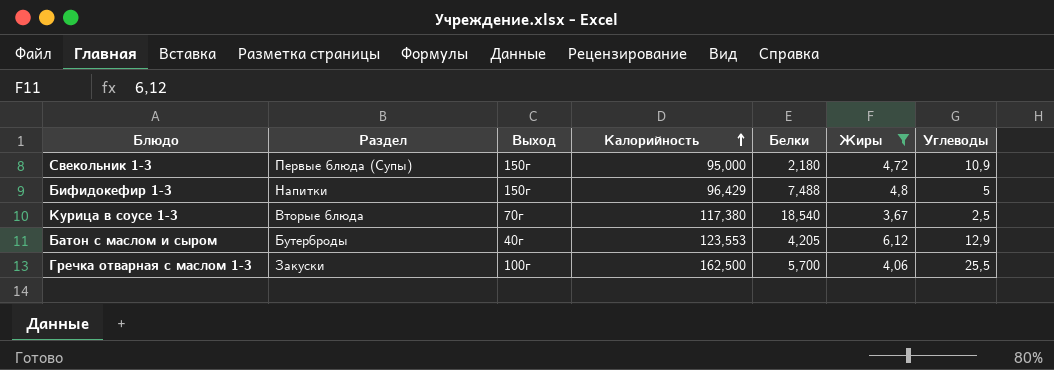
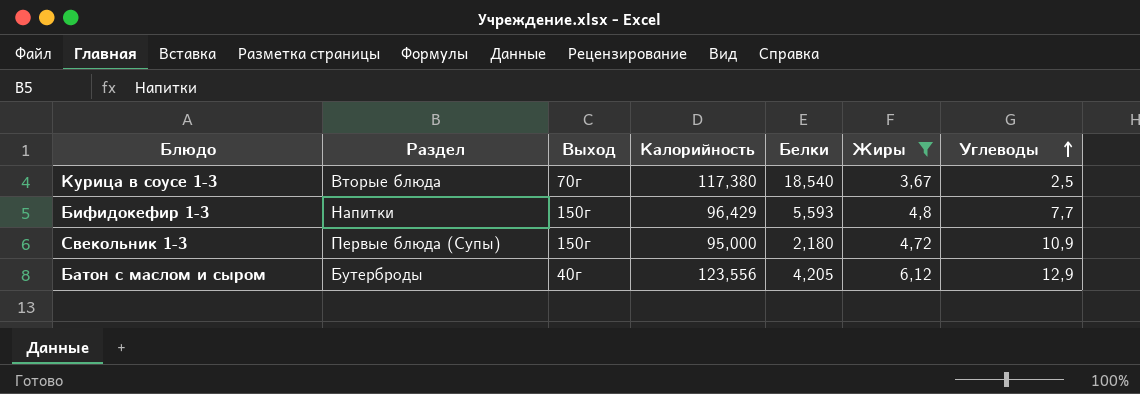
row order: Калорийность ascending -> Углеводы ascending
row Гречка отварная с маслом 1-3: Закуски | 100г | 162,500 | 5,700 | 4,06 | 25,5 -> none
Бифидокефир 1-3 | Белки: 7,488 -> 5,593
Бифидокефир 1-3 | Углеводы: 5 -> 7,7
Батон с маслом и сыром | Калорийность: 123,553 -> 123,556

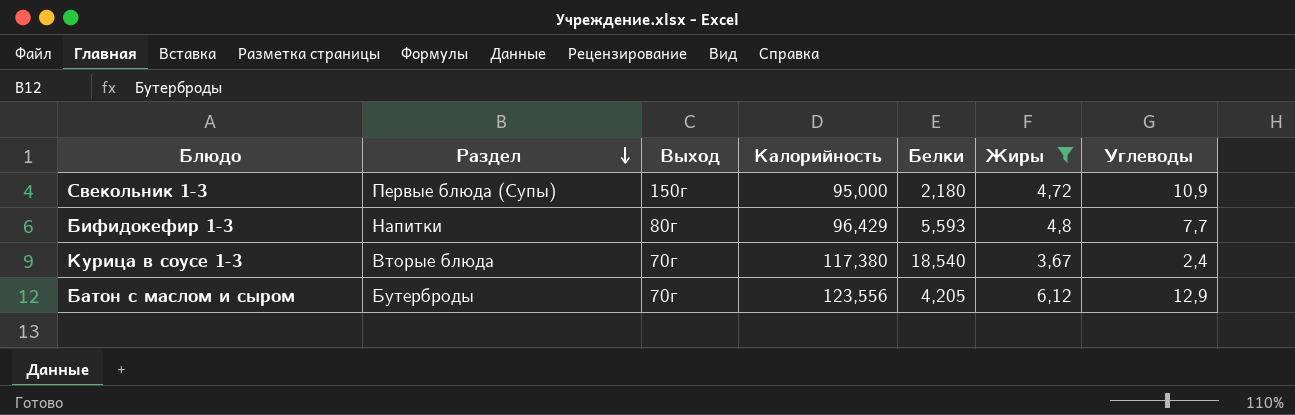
row order: Углеводы ascending -> Раздел descending
Бифидокефир 1-3 | Выход: 150г -> 80г
Курица в соусе 1-3 | Углеводы: 2,5 -> 2,4
Батон с маслом и сыром | Выход: 40г -> 70г

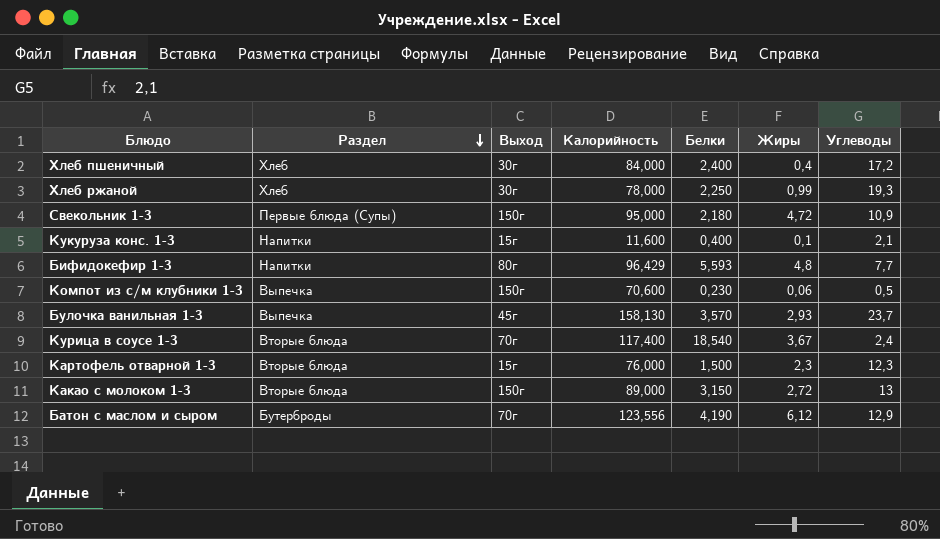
filter: Жиры >= 3,67 -> none
Курица в соусе 1-3 | Калорийность: 117,380 -> 117,400
Батон с маслом и сыром | Белки: 4,205 -> 4,190

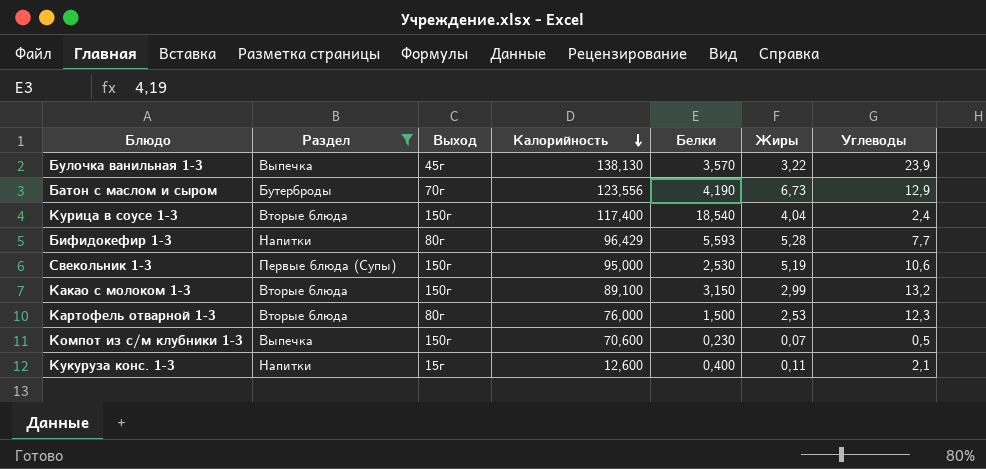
filter: none -> Раздел != Хлеб
row order: Раздел descending -> Калорийность descending
Булочка ванильная 1-3 | Калорийность: 158,130 -> 138,130
Булочка ванильная 1-3 | Жиры: 2,93 -> 3,22
Булочка ванильная 1-3 | Углеводы: 23,7 -> 23,9
Батон с маслом и сыром | Жиры: 6,12 -> 6,73
Курица в соусе 1-3 | Выход: 70г -> 150г
Курица в соусе 1-3 | Жиры: 3,67 -> 4,04
Бифидокефир 1-3 | Жиры: 4,8 -> 5,28
Свекольник 1-3 | Белки: 2,180 -> 2,530
Свекольник 1-3 | Жиры: 4,72 -> 5,19
Свекольник 1-3 | Углеводы: 10,9 -> 10,6
Какао с молоком 1-3 | Калорийность: 89,000 -> 89,100
Какао с молоком 1-3 | Жиры: 2,72 -> 2,99
Какао с молоком 1-3 | Углеводы: 13 -> 13,2
Картофель отварной 1-3 | Выход: 15г -> 80г
Картофель отварной 1-3 | Жиры: 2,3 -> 2,53
Компот из с/м клубники 1-3 | Жиры: 0,06 -> 0,07
Кукуруза конс. 1-3 | Калорийность: 11,600 -> 12,600
Кукуруза конс. 1-3 | Жиры: 0,1 -> 0,11

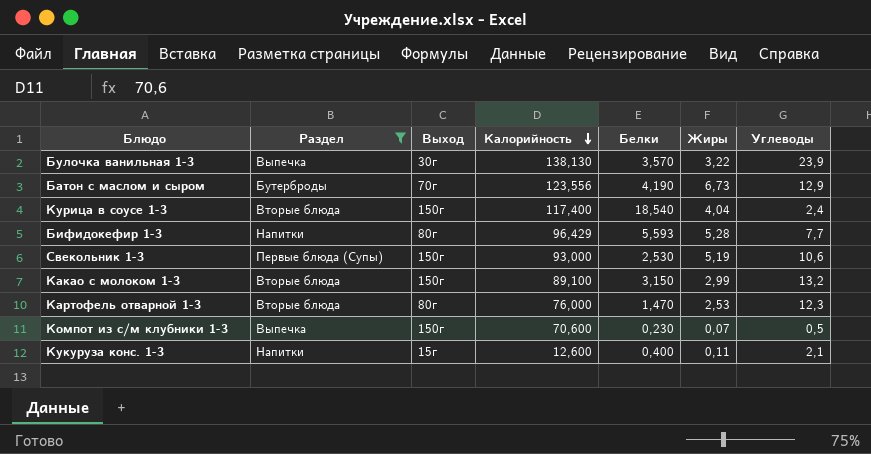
Булочка ванильная 1-3 | Выход: 45г -> 30г
Свекольник 1-3 | Калорийность: 95,000 -> 93,000
Картофель отварной 1-3 | Белки: 1,500 -> 1,470

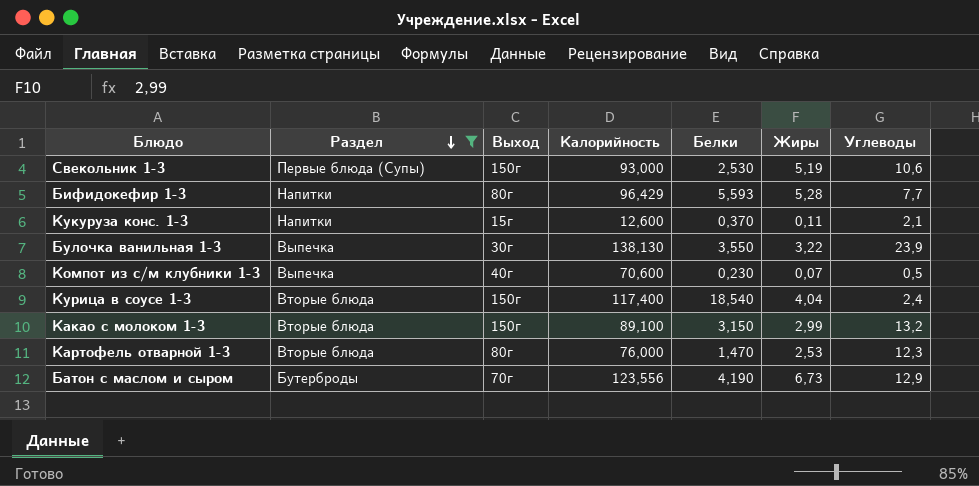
row order: Калорийность descending -> Раздел descending
Кукуруза конс. 1-3 | Белки: 0,400 -> 0,370
Булочка ванильная 1-3 | Белки: 3,570 -> 3,550
Компот из с/м клубники 1-3 | Выход: 150г -> 40г

